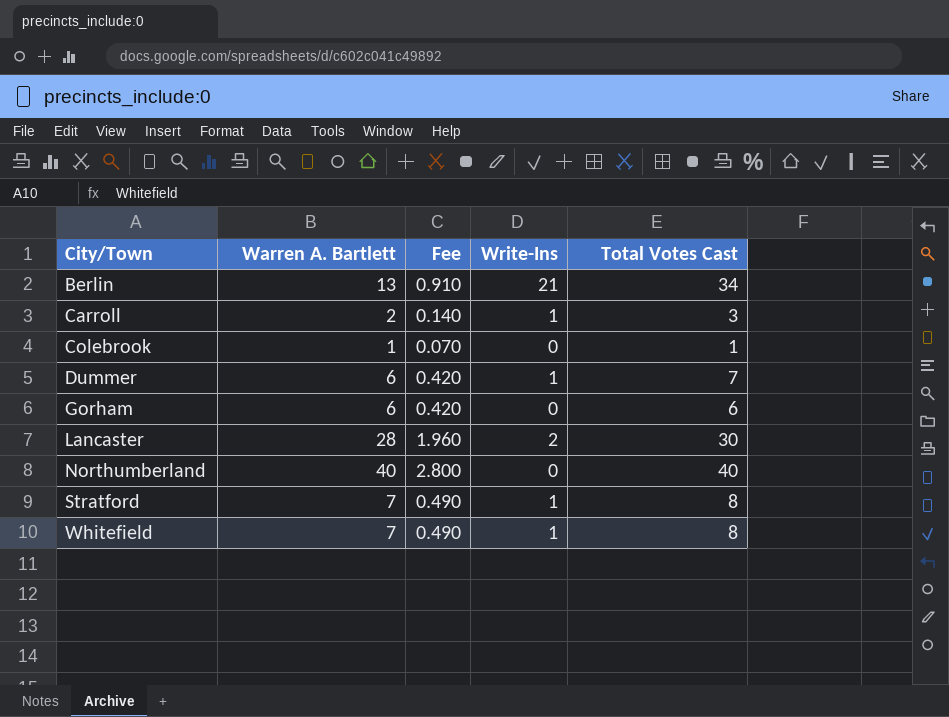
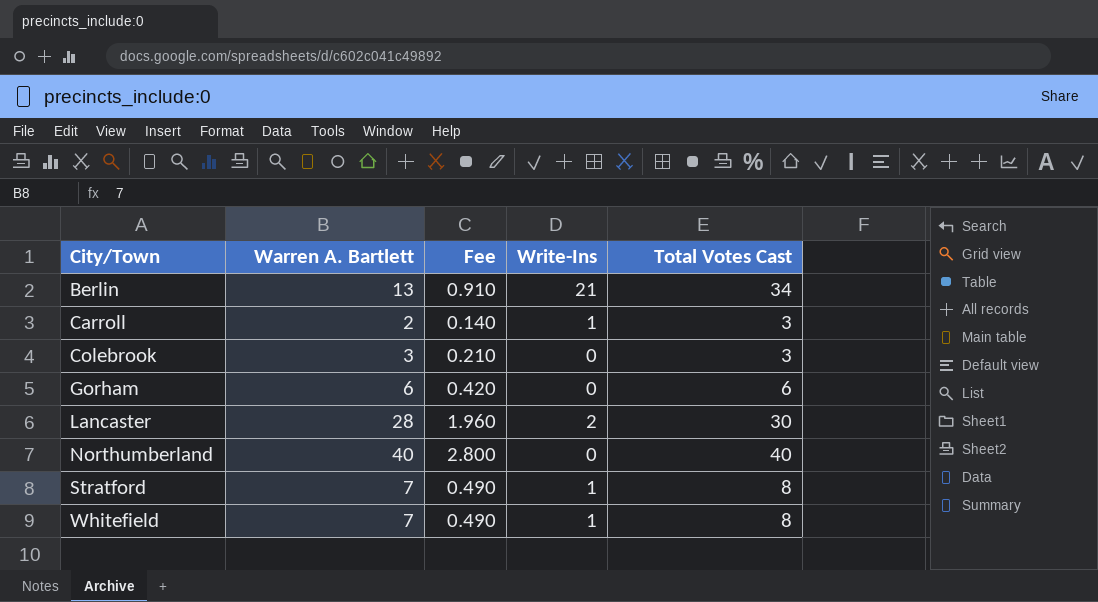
row Dummer: 6 | 0.420 | 1 | 7 -> none
Colebrook | Warren A. Bartlett: 1 -> 3
Colebrook | Fee: 0.070 -> 0.210
Colebrook | Total Votes Cast: 1 -> 3

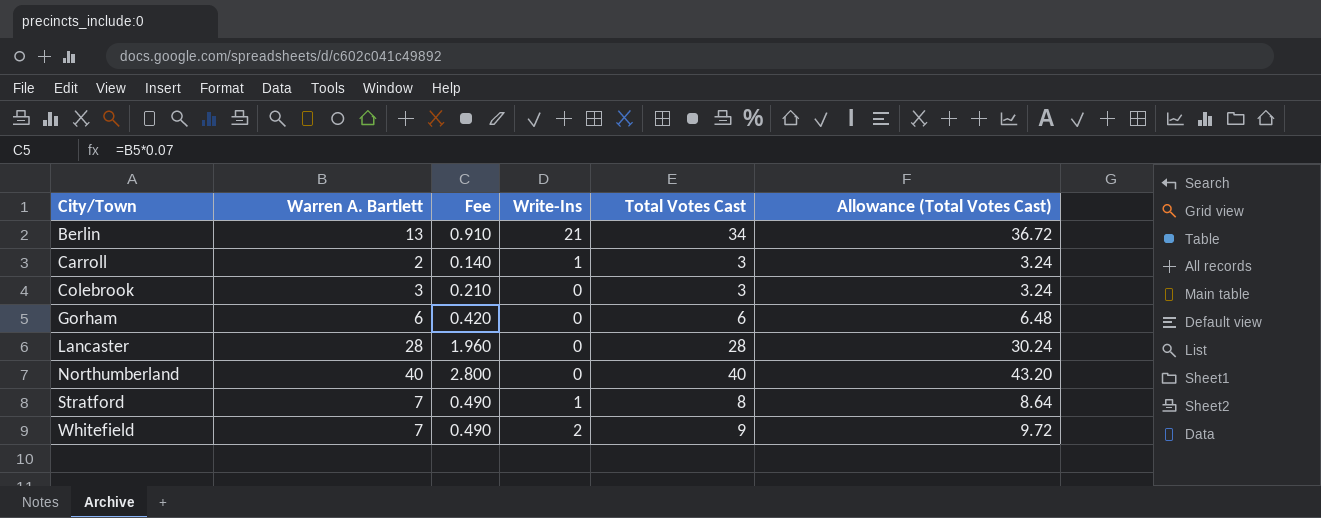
column Allowance (Total Votes Cast) | formula: none -> [Total Votes Cast] * 1.08
Lancaster | Write-Ins: 2 -> 0
Lancaster | Total Votes Cast: 30 -> 28
Whitefield | Write-Ins: 1 -> 2
Whitefield | Total Votes Cast: 8 -> 9

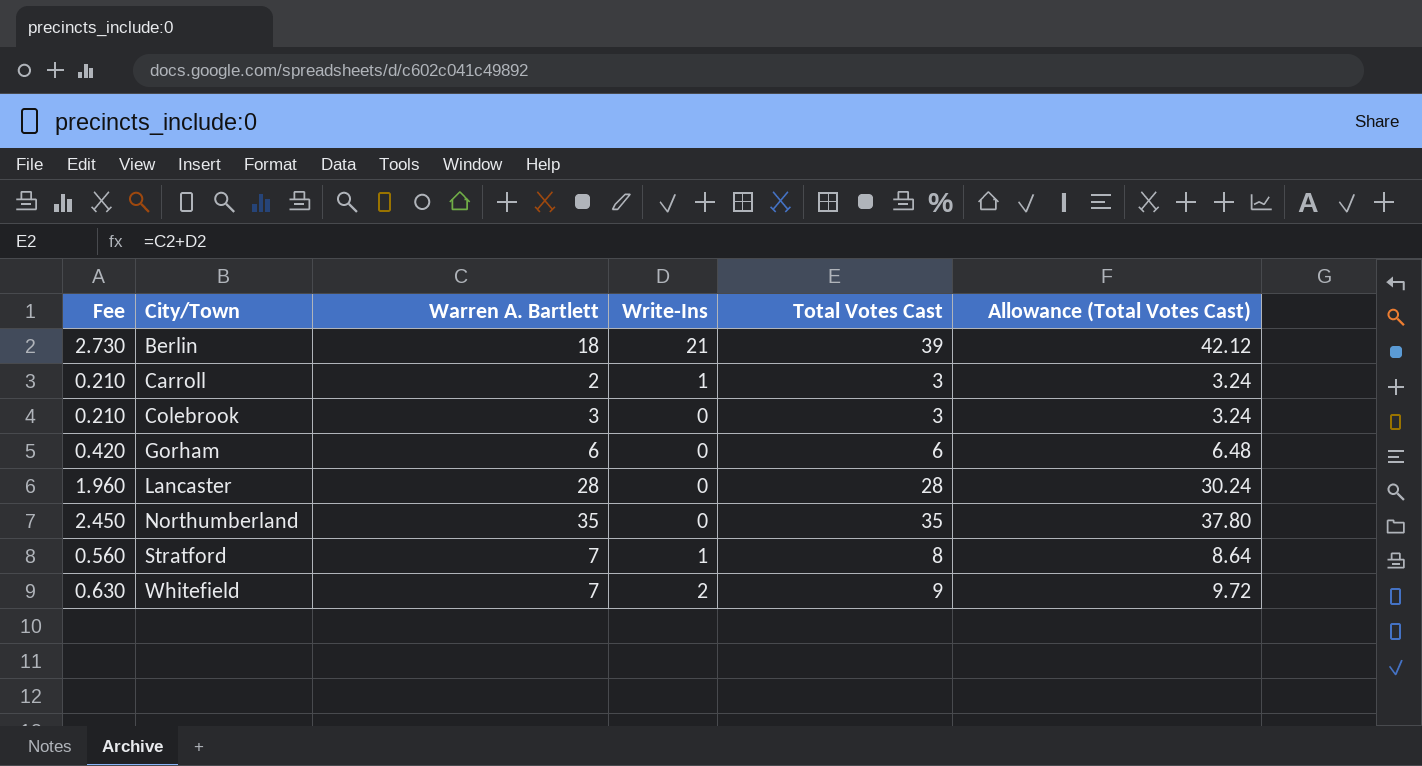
column Fee | formula: [Warren A. Bartlett] * 0.07 -> [Total Votes Cast] * 0.07
column Fee | position: 3 -> 1
Berlin | Warren A. Bartlett: 13 -> 18
Berlin | Total Votes Cast: 34 -> 39
Berlin | Allowance (Total Votes Cast): 36.72 -> 42.12
Northumberland | Warren A. Bartlett: 40 -> 35
Northumberland | Total Votes Cast: 40 -> 35
Northumberland | Allowance (Total Votes Cast): 43.20 -> 37.80

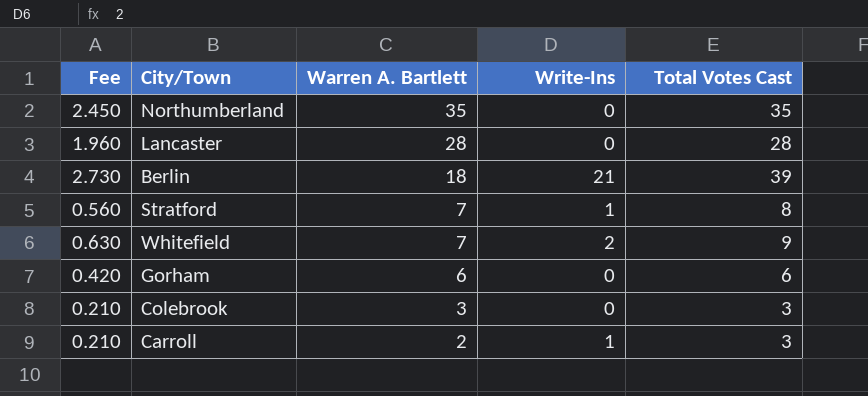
row order: City/Town ascending -> Warren A. Bartlett descending
column Allowance (Total Votes Cast) | formula: [Total Votes Cast] * 1.08 -> none

